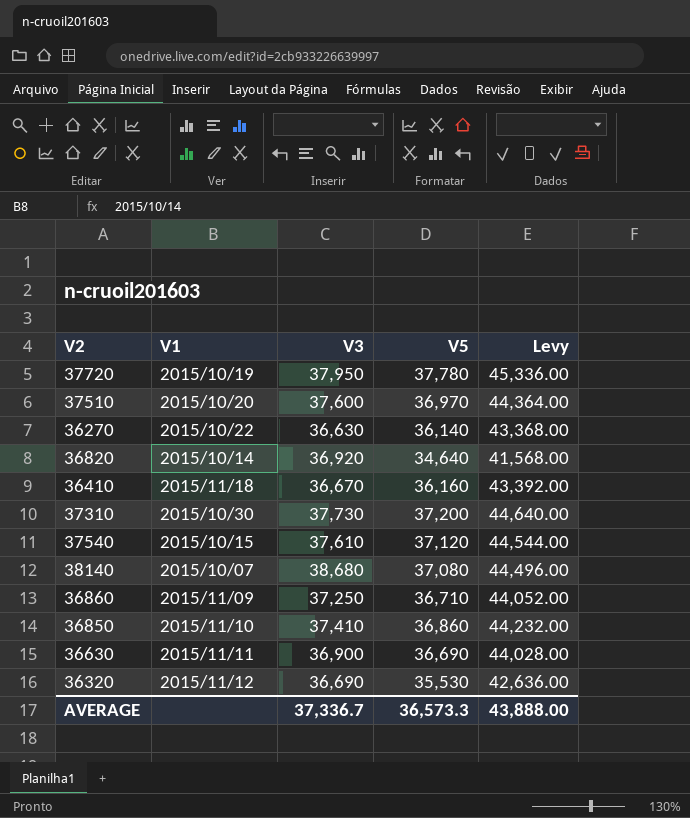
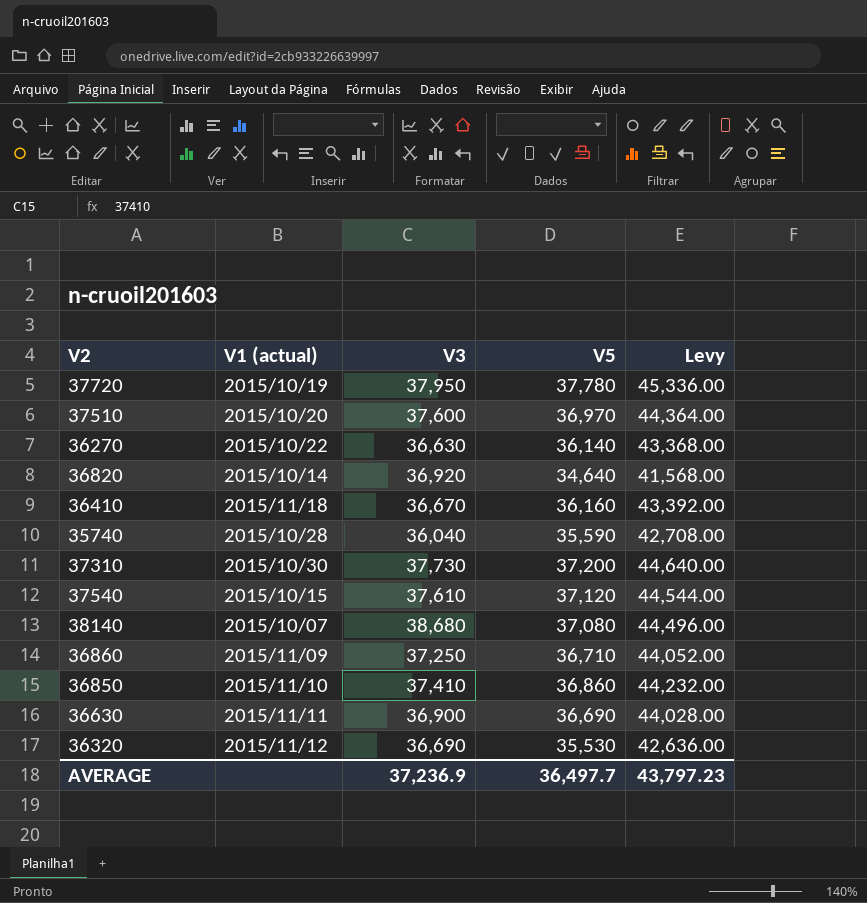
column name: V1 -> V1 (actual)
row 35740: none -> 2015/10/28 | 36,040 | 35,590 | 42,708.00
AVERAGE | V3: 37,336.7 -> 37,236.9
AVERAGE | V5: 36,573.3 -> 36,497.7
AVERAGE | Levy: 43,888.00 -> 43,797.23

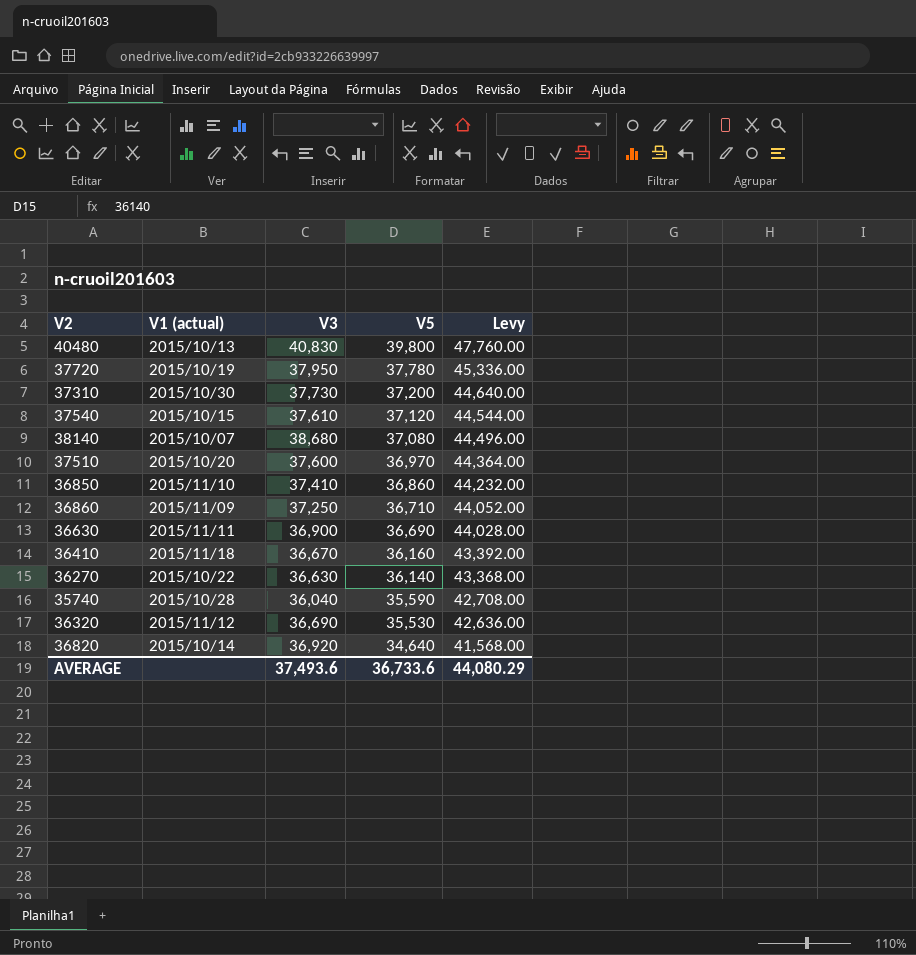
row order: none -> V5 descending
row 40480: none -> 2015/10/13 | 40,830 | 39,800 | 47,760.00
AVERAGE | V3: 37,236.9 -> 37,493.6
AVERAGE | V5: 36,497.7 -> 36,733.6
AVERAGE | Levy: 43,797.23 -> 44,080.29

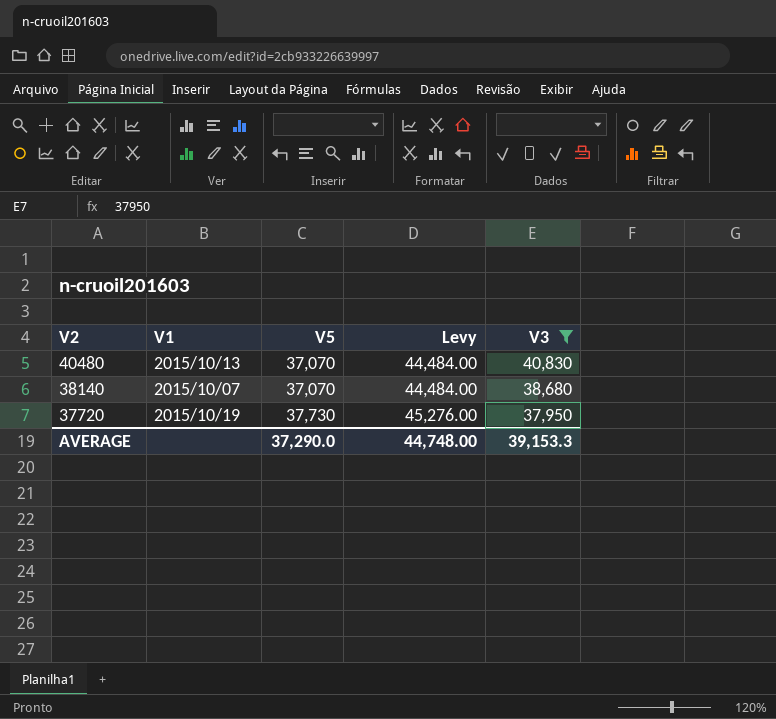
filter: none -> V3 >= 37,950
row order: V5 descending -> V2 descending
column name: V1 (actual) -> V1
column V3 | position: 3 -> 5
40480 | V5: 39,800 -> 37,070
40480 | Levy: 47,760.00 -> 44,484.00
38140 | V5: 37,080 -> 37,070
38140 | Levy: 44,496.00 -> 44,484.00
37720 | V5: 37,780 -> 37,730
37720 | Levy: 45,336.00 -> 45,276.00
AVERAGE | V5: 36,733.6 -> 37,290.0
AVERAGE | Levy: 44,080.29 -> 44,748.00
AVERAGE | V3: 37,493.6 -> 39,153.3

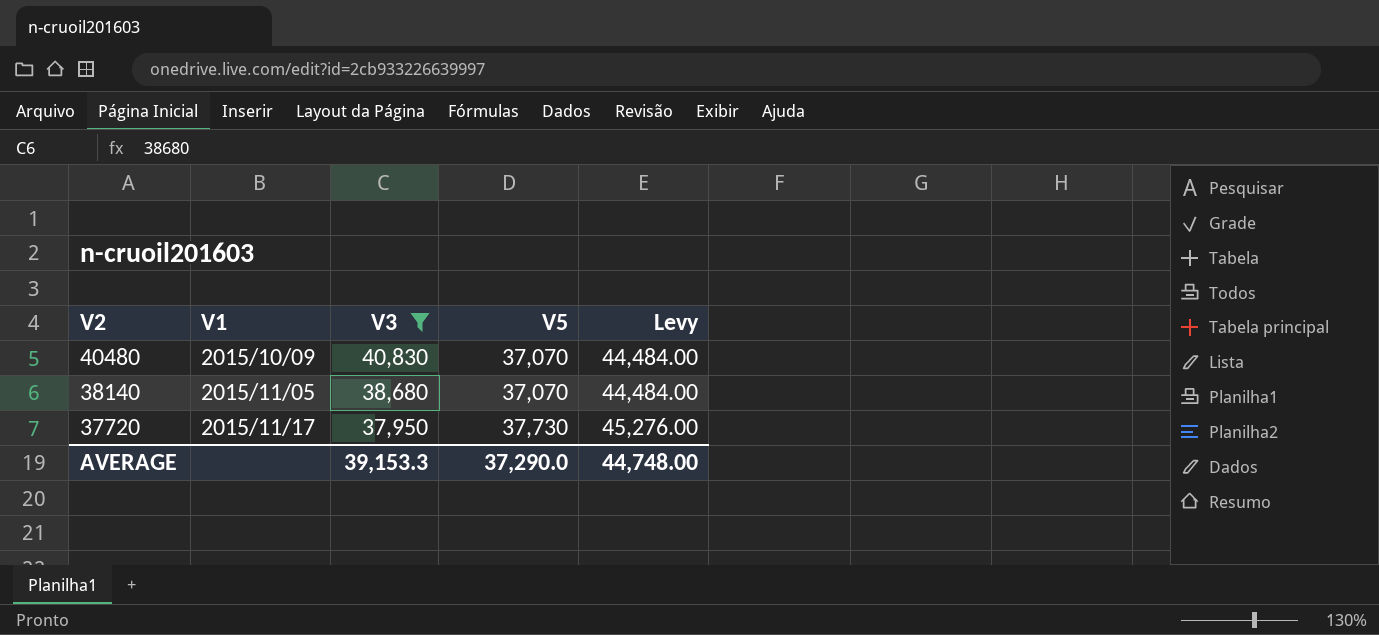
column V3 | position: 5 -> 3
40480 | V1: 2015/10/13 -> 2015/10/09
38140 | V1: 2015/10/07 -> 2015/11/05
37720 | V1: 2015/10/19 -> 2015/11/17

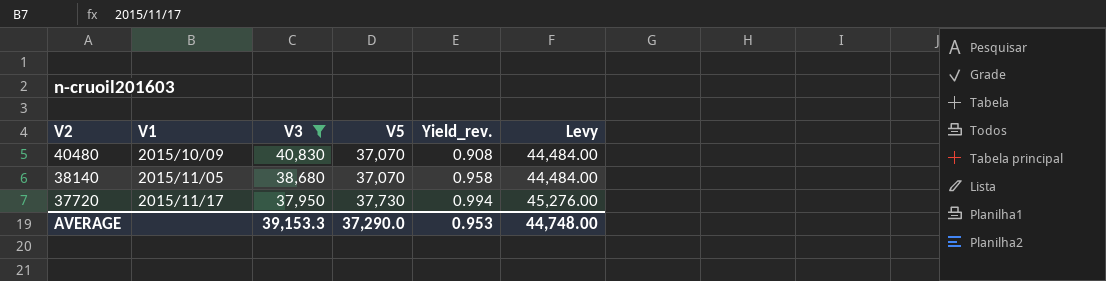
column Yield_rev. | formula: none -> [V5] / [V3]

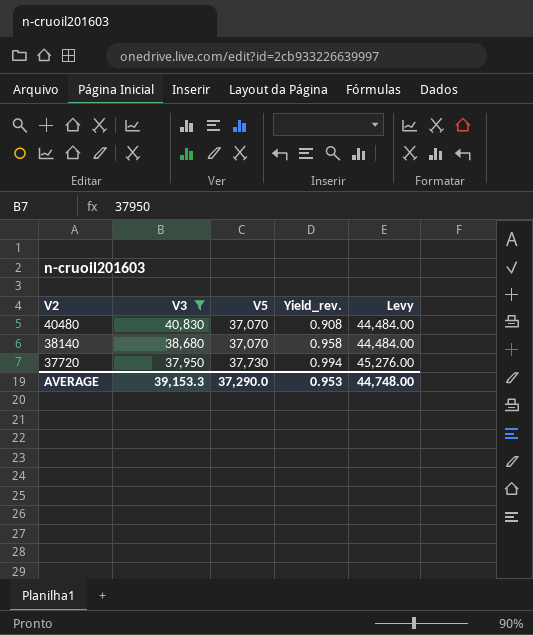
column V1 | position: 2 -> none

